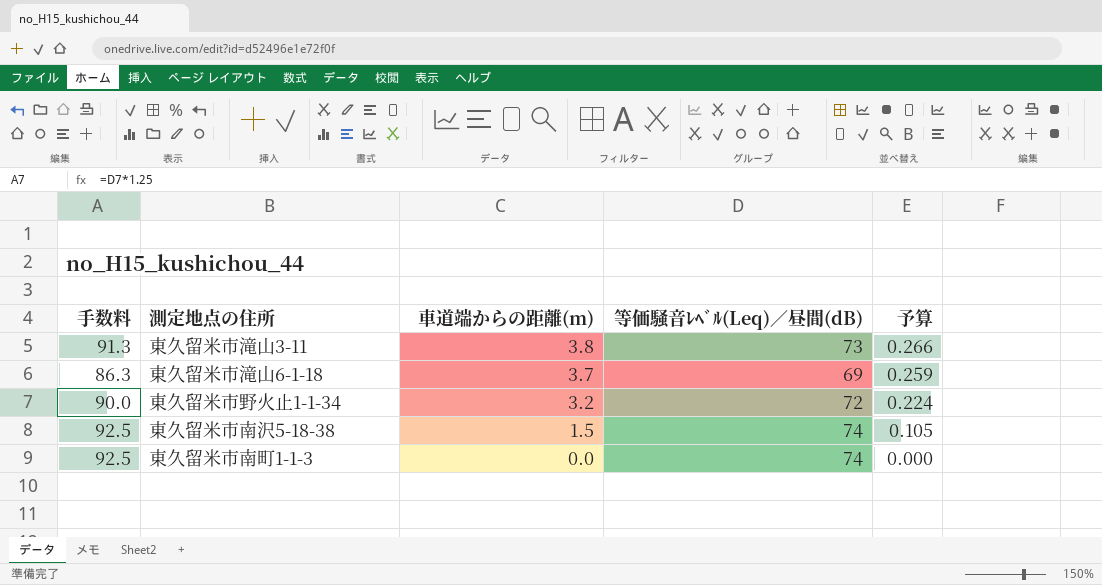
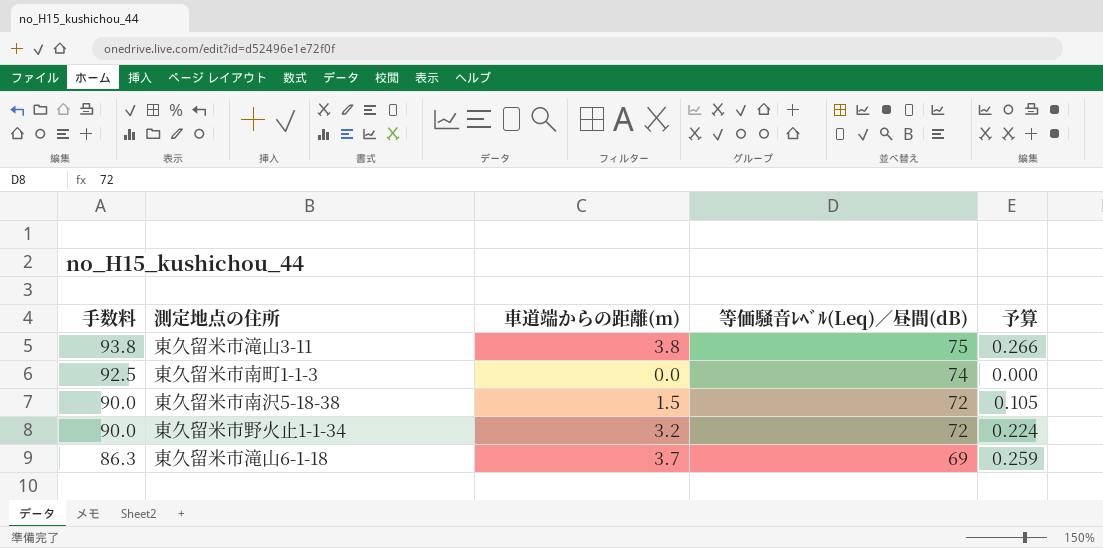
row order: 車道端からの距離(m) descending -> 手数料 descending
東久留米市滝山3-11 | 手数料: 91.3 -> 93.8
東久留米市滝山3-11 | 等価騒音ﾚﾍﾞﾙ(Leq)／昼間(dB): 73 -> 75
東久留米市南沢5-18-38 | 手数料: 92.5 -> 90.0
東久留米市南沢5-18-38 | 等価騒音ﾚﾍﾞﾙ(Leq)／昼間(dB): 74 -> 72

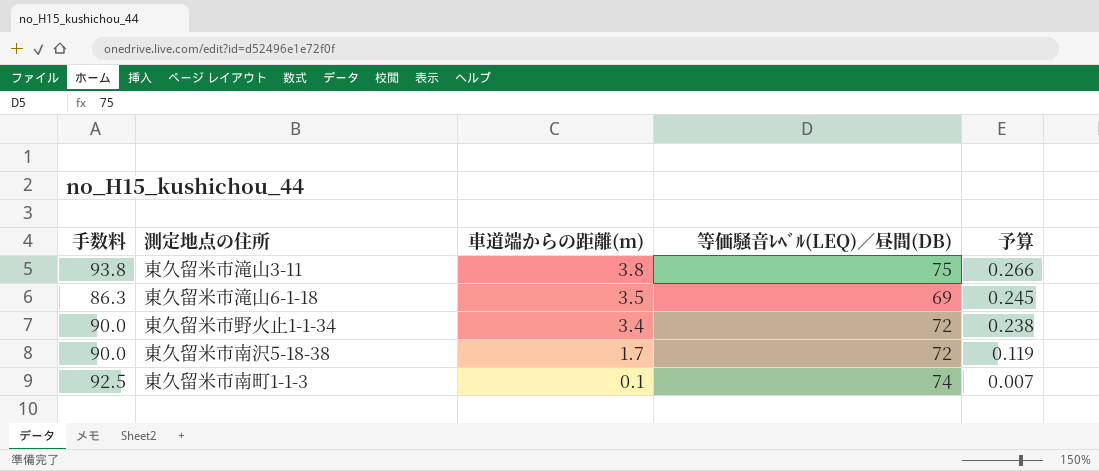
row order: 手数料 descending -> 車道端からの距離(m) descending
column name: 等価騒音ﾚﾍﾞﾙ(Leq)／昼間(dB) -> 等価騒音ﾚﾍﾞﾙ(LEQ)／昼間(DB)
東久留米市滝山6-1-18 | 車道端からの距離(m): 3.7 -> 3.5
東久留米市滝山6-1-18 | 予算: 0.259 -> 0.245
東久留米市野火止1-1-34 | 車道端からの距離(m): 3.2 -> 3.4
東久留米市野火止1-1-34 | 予算: 0.224 -> 0.238
東久留米市南沢5-18-38 | 車道端からの距離(m): 1.5 -> 1.7
東久留米市南沢5-18-38 | 予算: 0.105 -> 0.119
東久留米市南町1-1-3 | 車道端からの距離(m): 0.0 -> 0.1
東久留米市南町1-1-3 | 予算: 0.000 -> 0.007

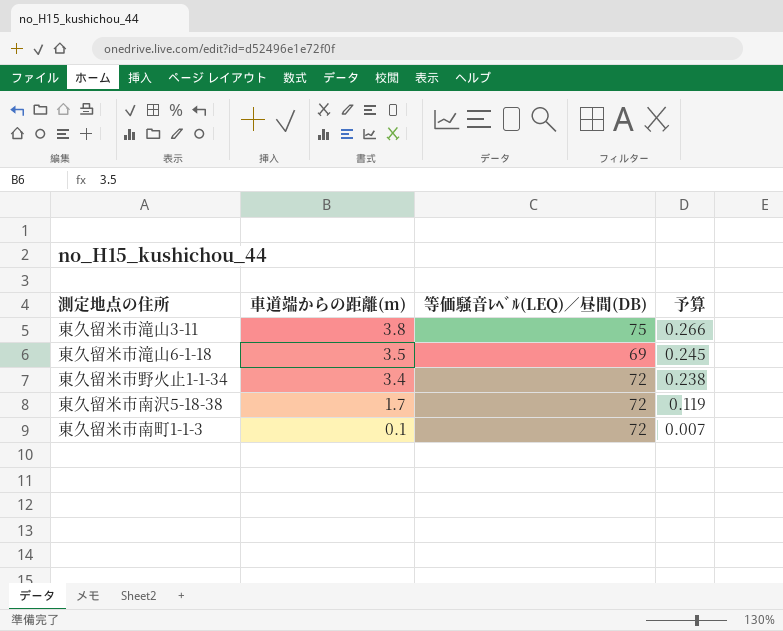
column 手数料 | formula: [等価騒音ﾚﾍﾞﾙ(LEQ)／昼間(DB)] * 1.25 -> none
東久留米市南町1-1-3 | 等価騒音ﾚﾍﾞﾙ(LEQ)／昼間(DB): 74 -> 72

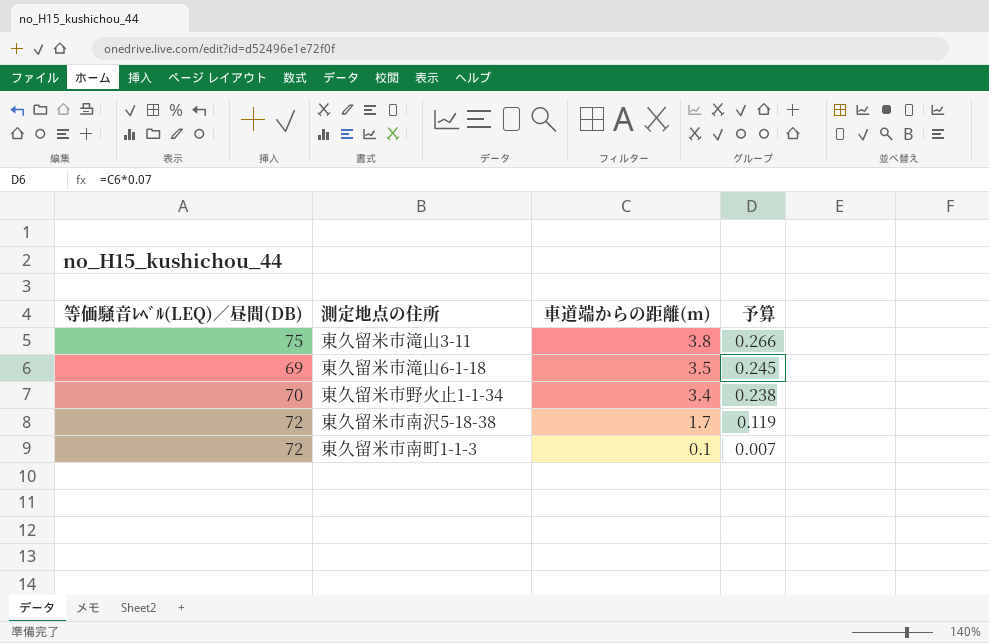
column 等価騒音ﾚﾍﾞﾙ(LEQ)／昼間(DB) | position: 3 -> 1
東久留米市野火止1-1-34 | 等価騒音ﾚﾍﾞﾙ(LEQ)／昼間(DB): 72 -> 70

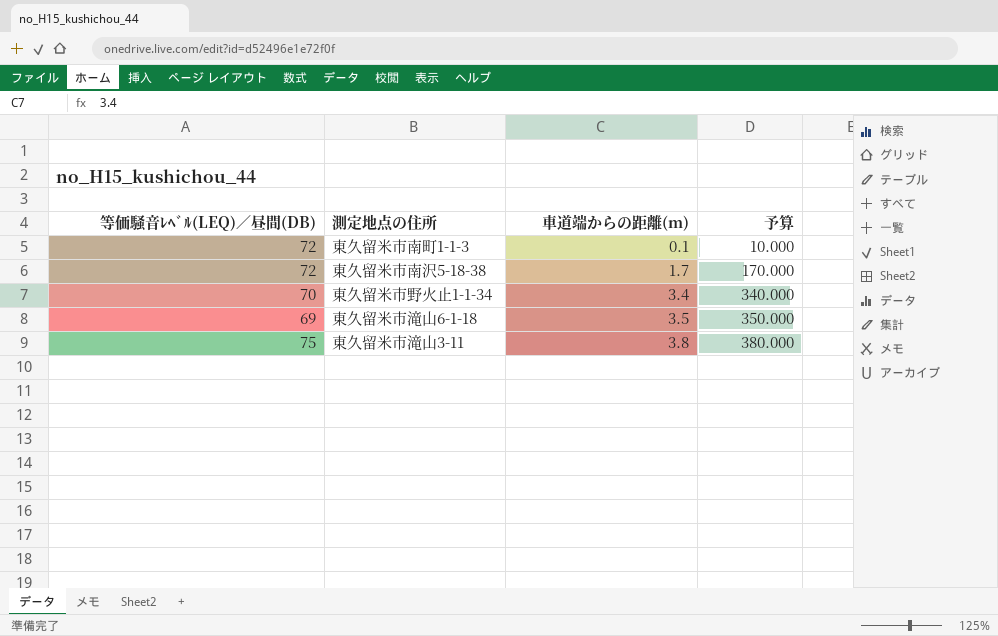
row order: 車道端からの距離(m) descending -> 車道端からの距離(m) ascending
column 予算 | formula: [車道端からの距離(m)] * 0.07 -> [車道端からの距離(m)] * 100

